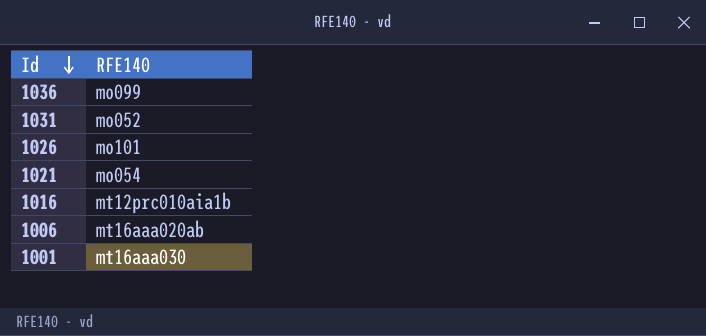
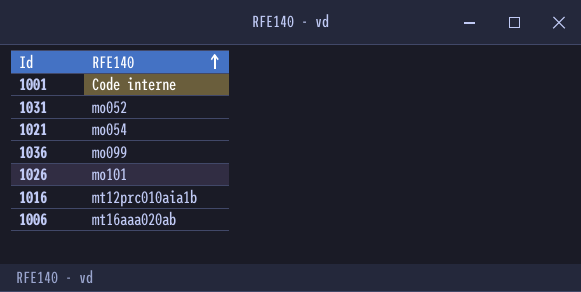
row order: Id descending -> RFE140 ascending
1001 | RFE140: mt16aaa030 -> Code interne

